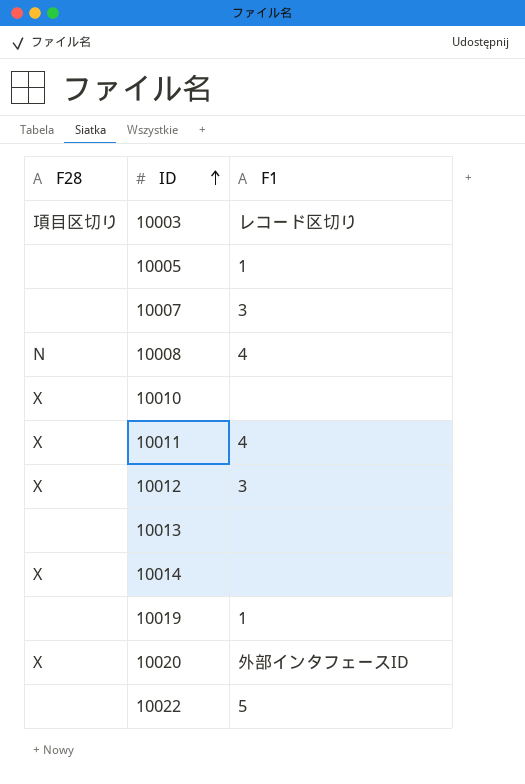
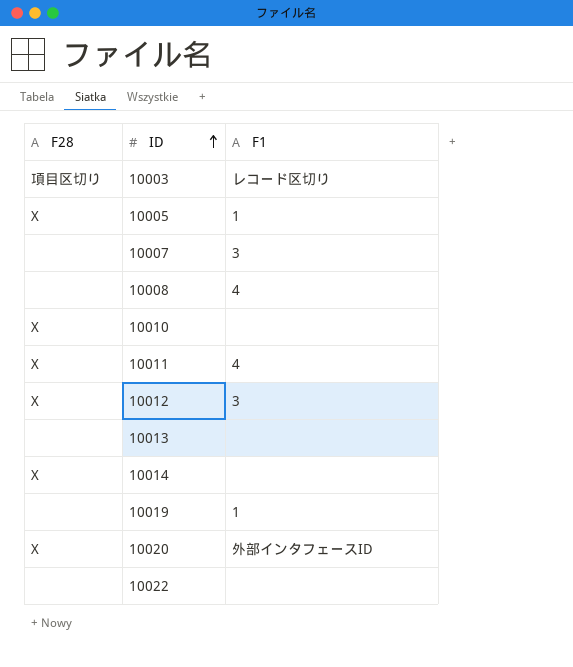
10005 | F28: none -> X
10008 | F28: N -> none
10022 | F1: 5 -> none

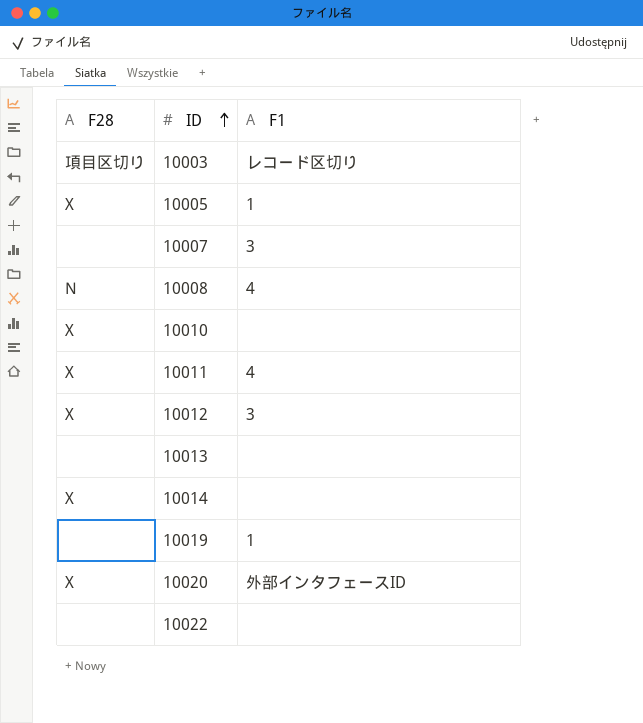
10008 | F28: none -> N

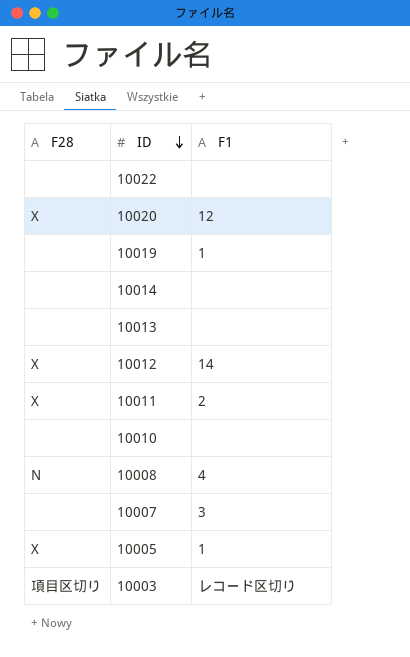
row order: ID ascending -> ID descending
10020 | F1: 外部インタフェースID -> 12
10014 | F28: X -> none
10012 | F1: 3 -> 14
10011 | F1: 4 -> 2
10010 | F28: X -> none

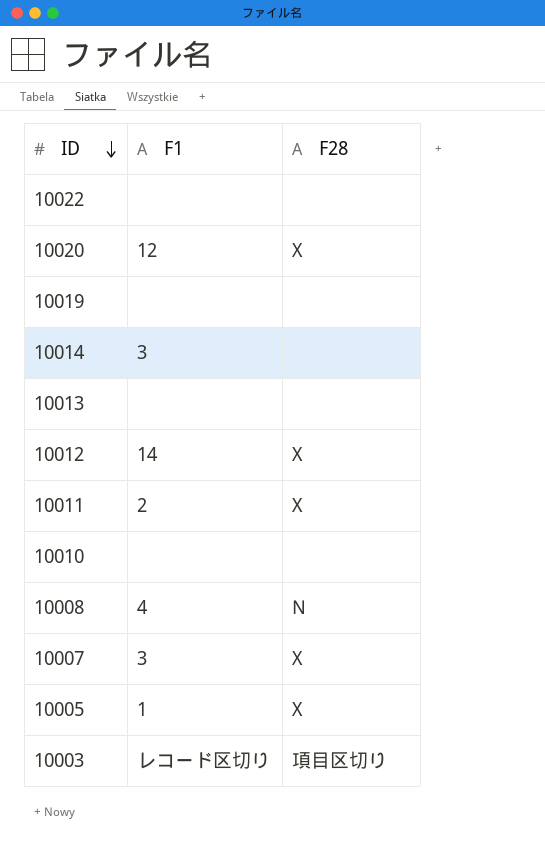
column F28 | position: 1 -> 3
10019 | F1: 1 -> none
10014 | F1: none -> 3
10007 | F28: none -> X

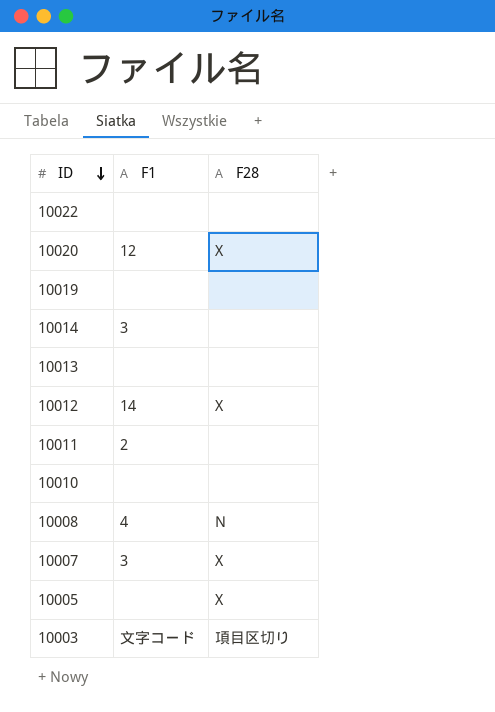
10011 | F28: X -> none
10005 | F1: 1 -> none
10003 | F1: レコード区切り -> 文字コード

